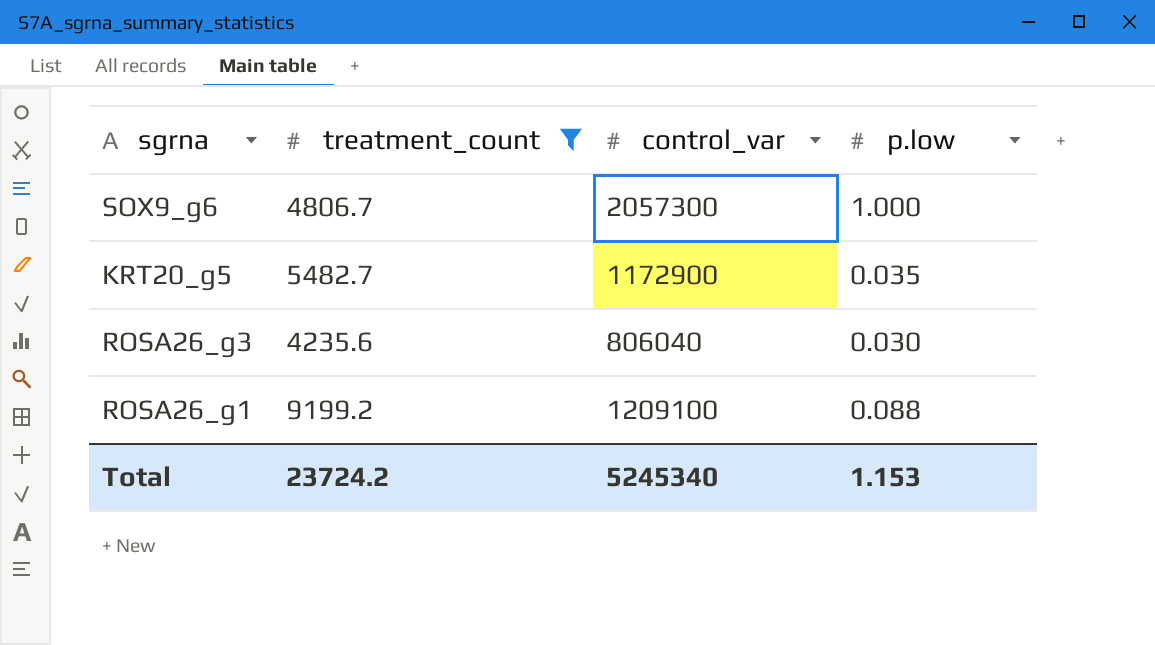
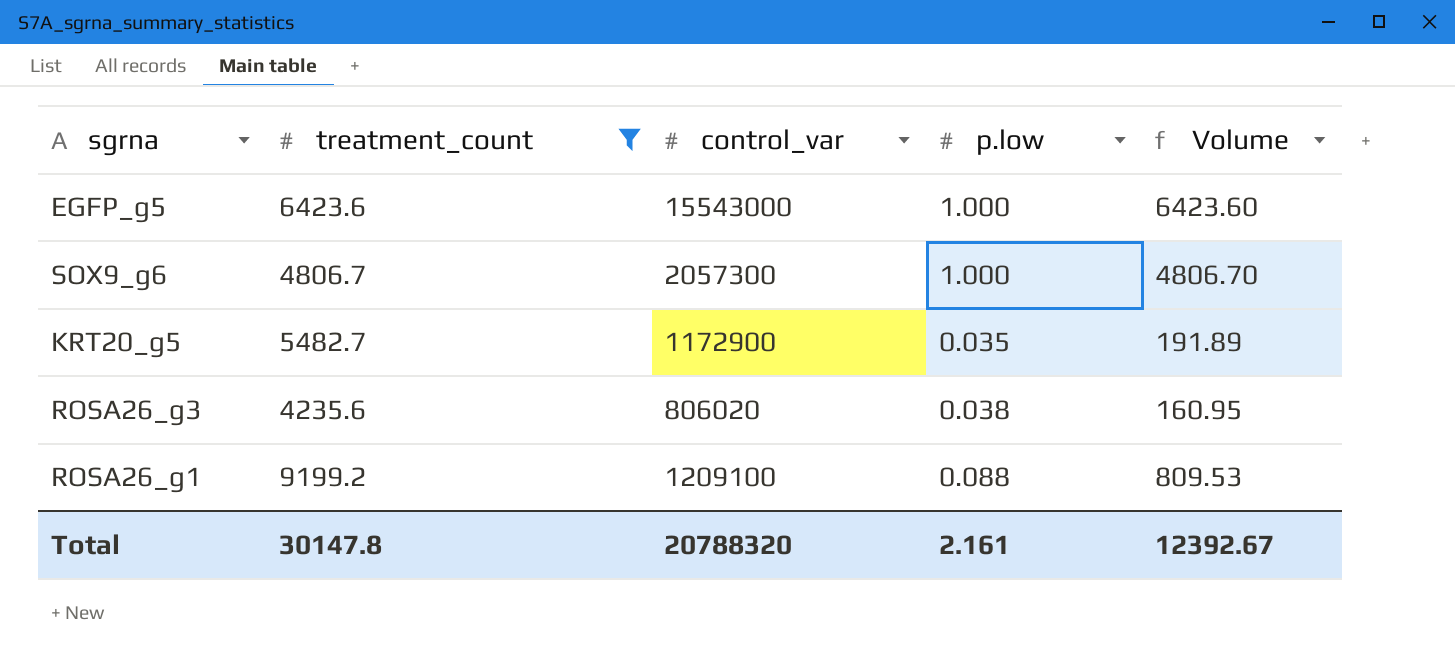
column Volume | formula: none -> [treatment_count] * [p.low]
row EGFP_g5: none -> 6423.6 | 15543000 | 1.000 | 6423.60
ROSA26_g3 | control_var: 806040 -> 806020
ROSA26_g3 | p.low: 0.030 -> 0.038
Total | treatment_count: 23724.2 -> 30147.8
Total | control_var: 5245340 -> 20788320
Total | p.low: 1.153 -> 2.161

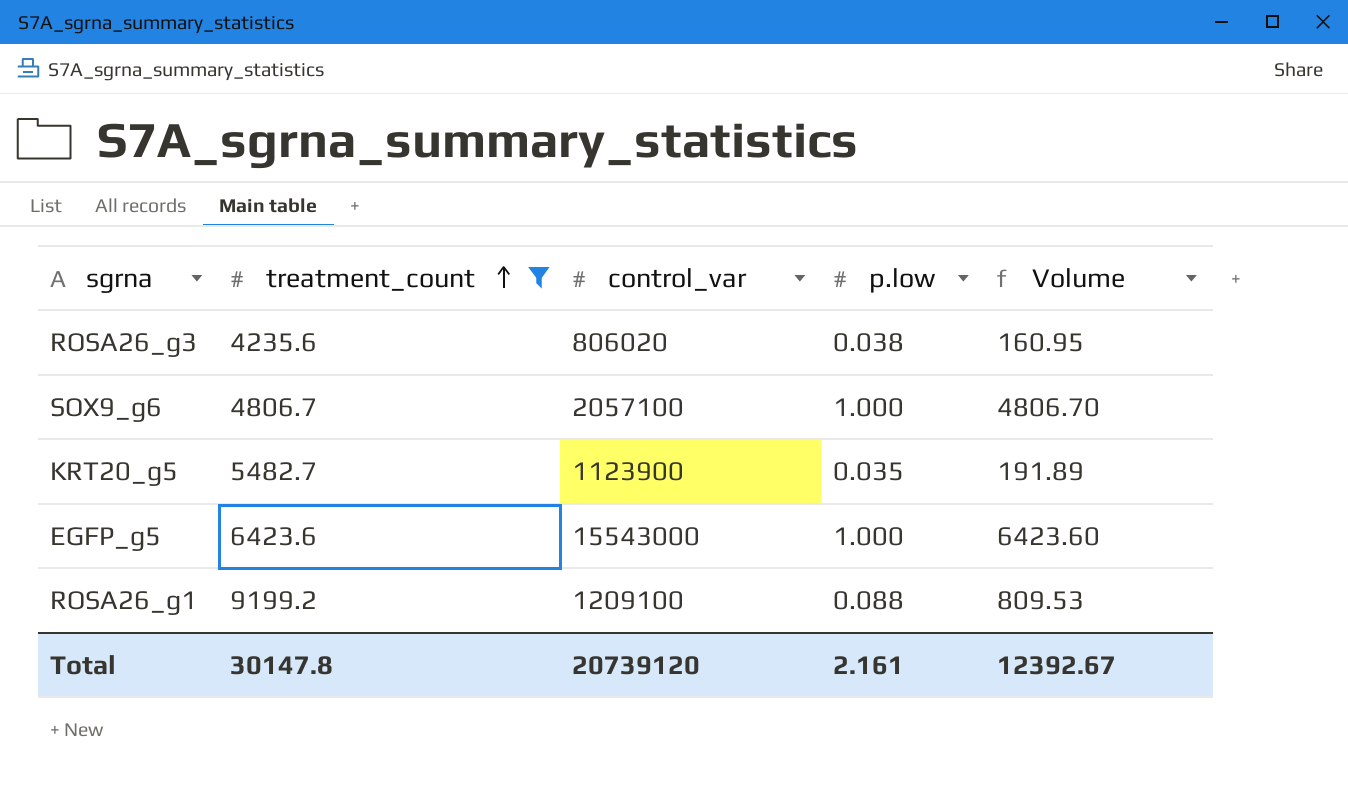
row order: none -> treatment_count ascending
SOX9_g6 | control_var: 2057300 -> 2057100
KRT20_g5 | control_var: 1172900 -> 1123900
Total | control_var: 20788320 -> 20739120

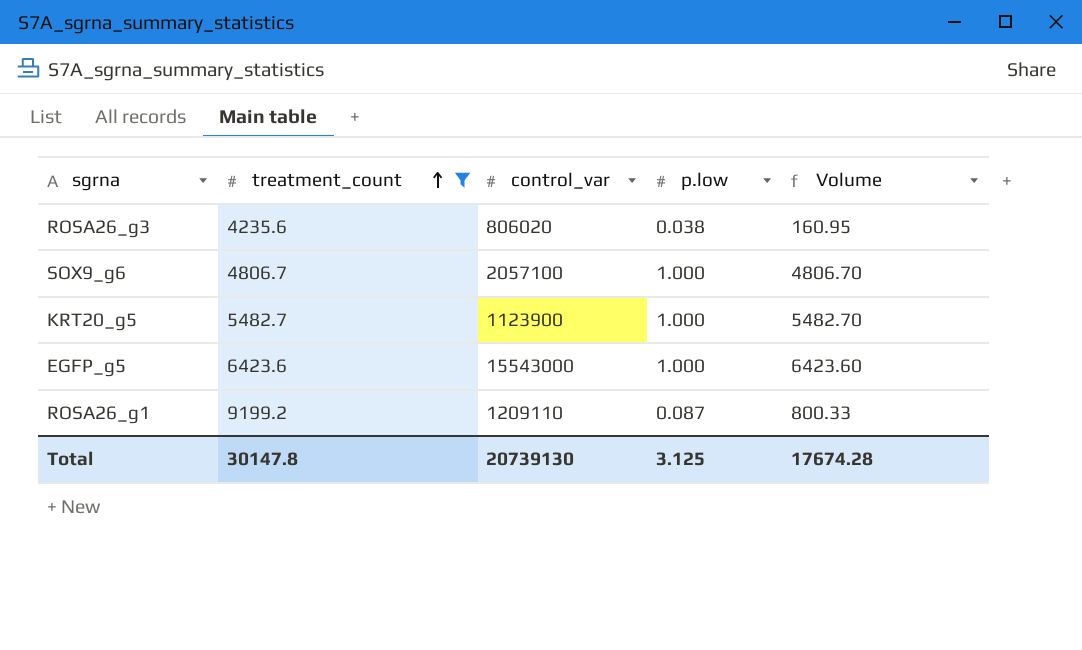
KRT20_g5 | p.low: 0.035 -> 1.000
KRT20_g5 | Volume: 191.89 -> 5482.70
ROSA26_g1 | control_var: 1209100 -> 1209110
ROSA26_g1 | p.low: 0.088 -> 0.087
ROSA26_g1 | Volume: 809.53 -> 800.33
Total | control_var: 20739120 -> 20739130
Total | p.low: 2.161 -> 3.125
Total | Volume: 12392.67 -> 17674.28

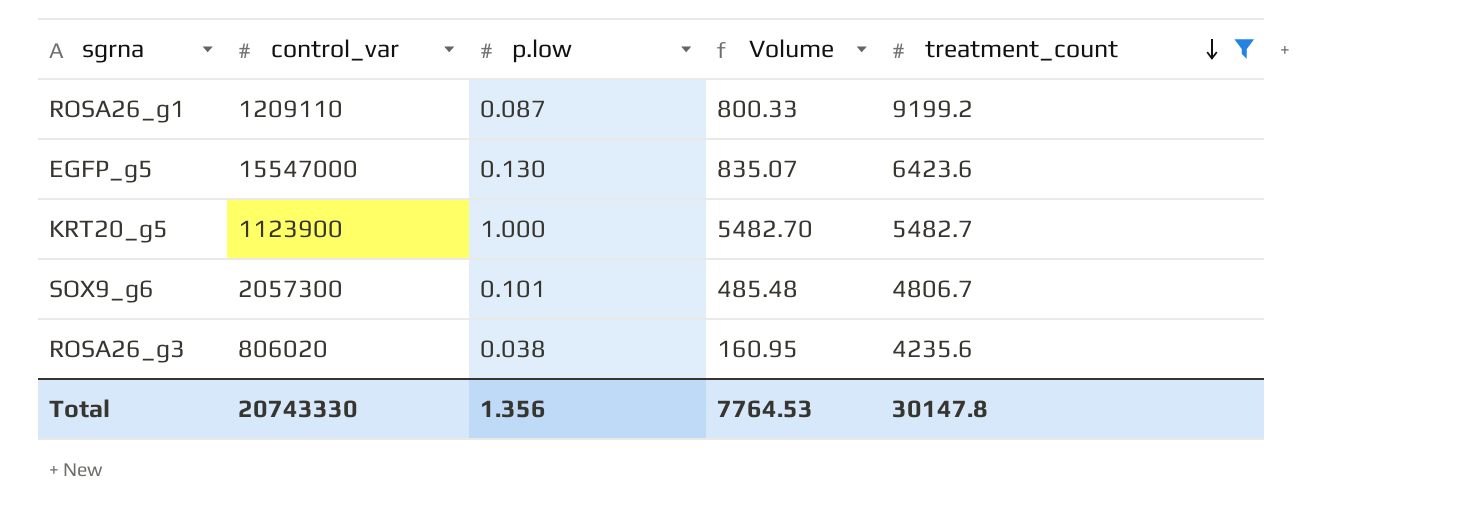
row order: treatment_count ascending -> treatment_count descending
column treatment_count | position: 2 -> 5
EGFP_g5 | control_var: 15543000 -> 15547000
EGFP_g5 | p.low: 1.000 -> 0.130
EGFP_g5 | Volume: 6423.60 -> 835.07
SOX9_g6 | control_var: 2057100 -> 2057300
SOX9_g6 | p.low: 1.000 -> 0.101
SOX9_g6 | Volume: 4806.70 -> 485.48
Total | control_var: 20739130 -> 20743330
Total | p.low: 3.125 -> 1.356
Total | Volume: 17674.28 -> 7764.53

